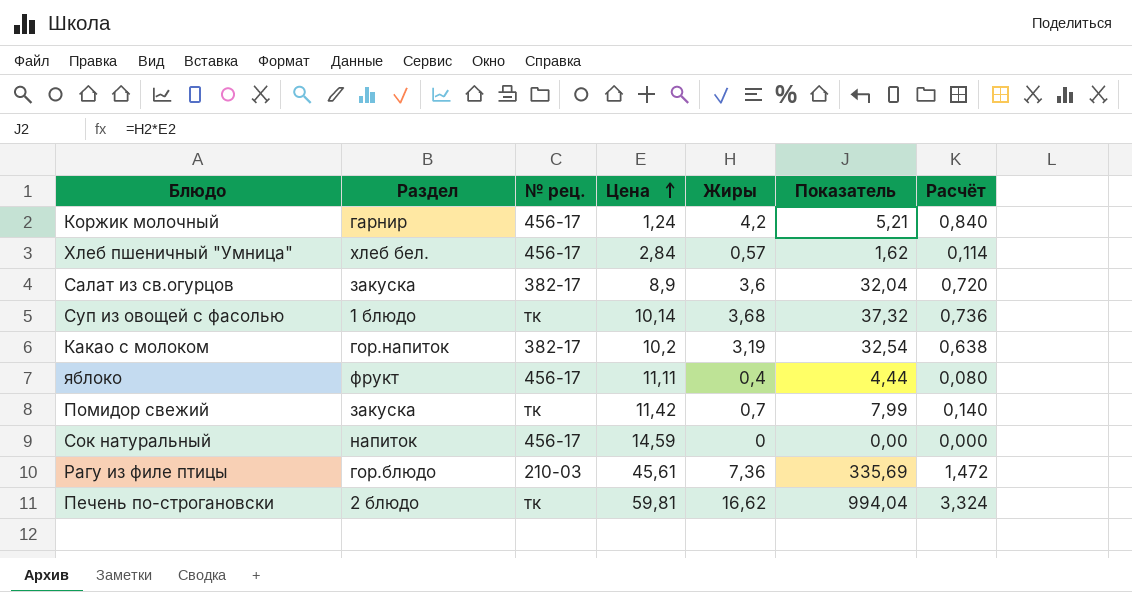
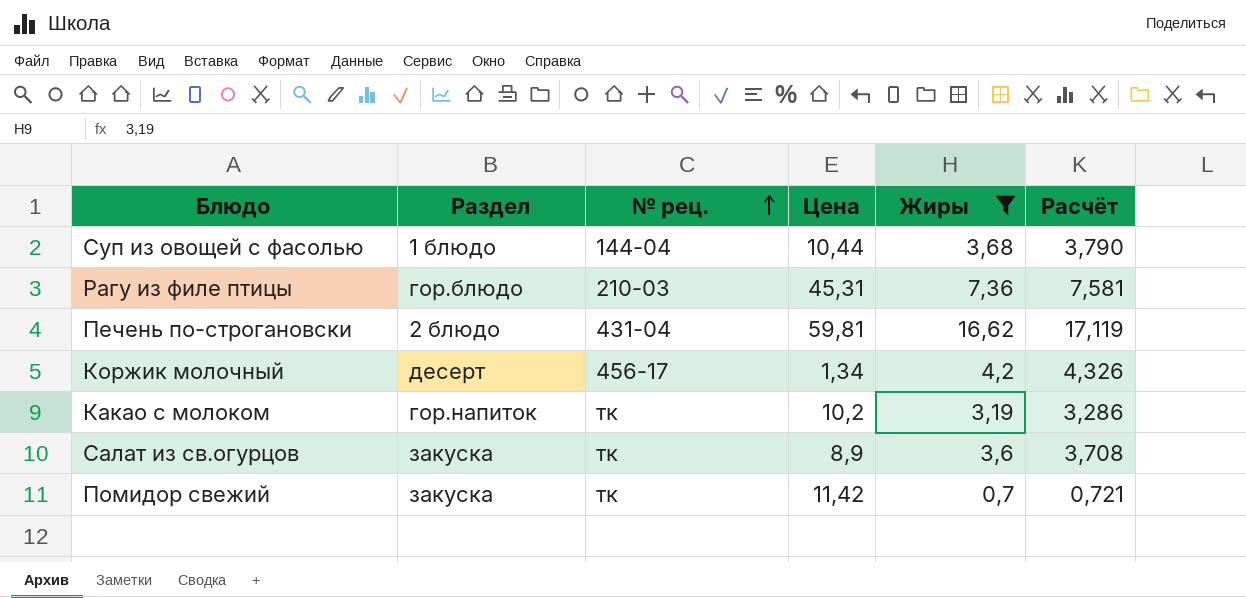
filter: none -> Жиры >= 0,7
row order: Цена ascending -> № рец. ascending
column Показатель | formula: [Цена] * [Жиры] -> none
column Расчёт | formula: [Жиры] * 0,2 -> [Жиры] * 1,03
Суп из овощей с фасолью | № рец.: тк -> 144-04
Суп из овощей с фасолью | Цена: 10,14 -> 10,44
Рагу из филе птицы | Цена: 45,61 -> 45,31
Печень по-строгановски | № рец.: тк -> 431-04
Коржик молочный | Раздел: гарнир -> десерт
Коржик молочный | Цена: 1,24 -> 1,34
Какао с молоком | № рец.: 382-17 -> тк
Салат из св.огурцов | № рец.: 382-17 -> тк

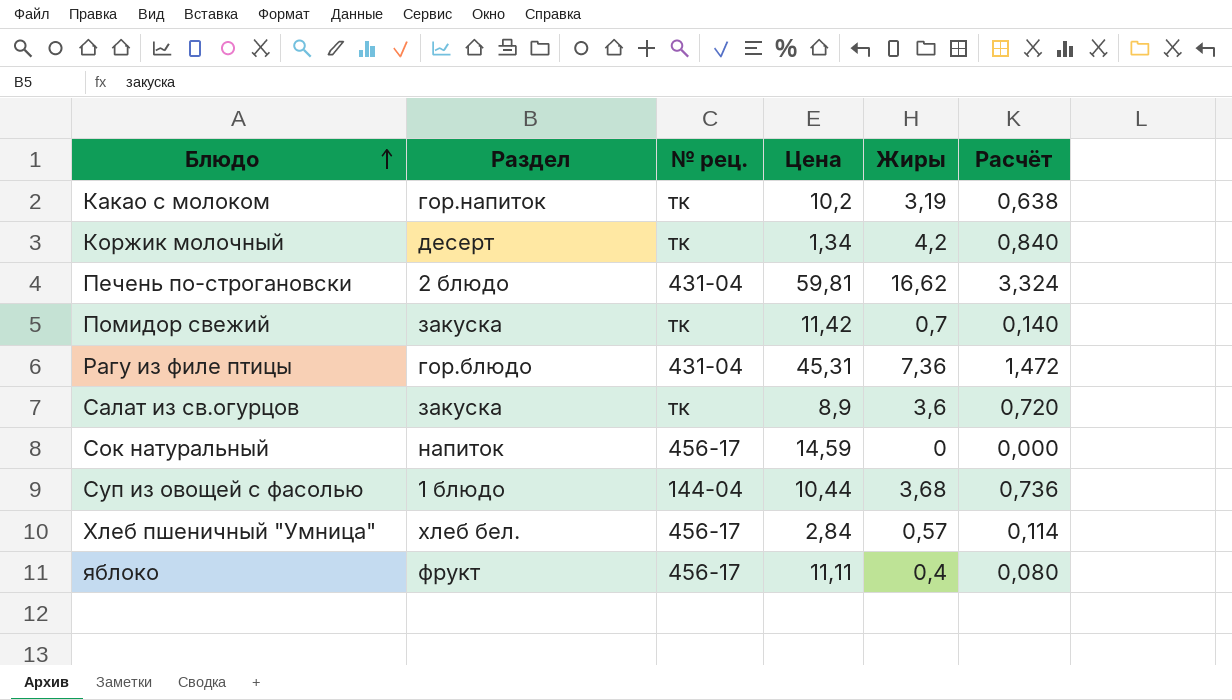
filter: Жиры >= 0,7 -> none
row order: № рец. ascending -> Блюдо ascending
column Расчёт | formula: [Жиры] * 1,03 -> [Жиры] * 0,2
Коржик молочный | № рец.: 456-17 -> тк
Рагу из филе птицы | № рец.: 210-03 -> 431-04

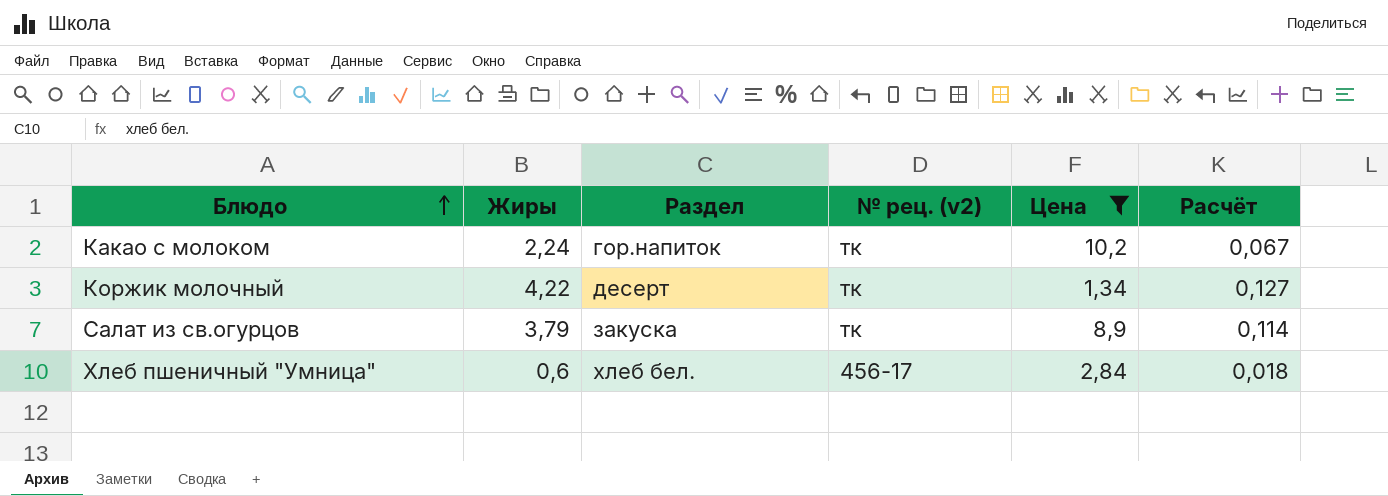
filter: none -> Цена <= 10,2
column Жиры | position: 5 -> 2
column name: № рец. -> № рец. (v2)
column Расчёт | formula: [Жиры] * 0,2 -> [Жиры] * 0,03
Какао с молоком | Жиры: 3,19 -> 2,24
Коржик молочный | Жиры: 4,2 -> 4,22
Салат из св.огурцов | Жиры: 3,6 -> 3,79
Хлеб пшеничный "Умница" | Жиры: 0,57 -> 0,6

